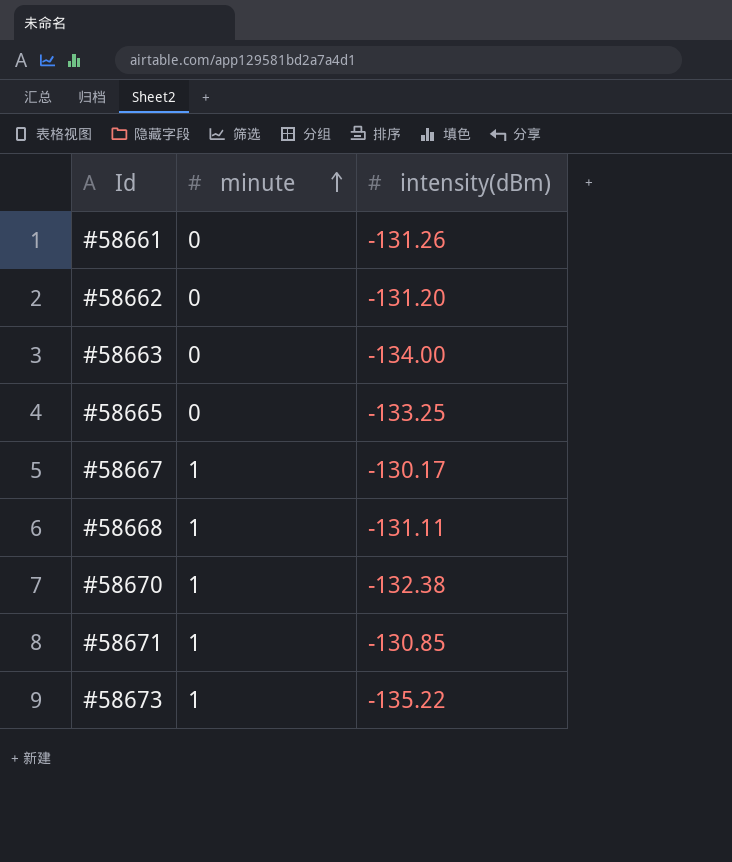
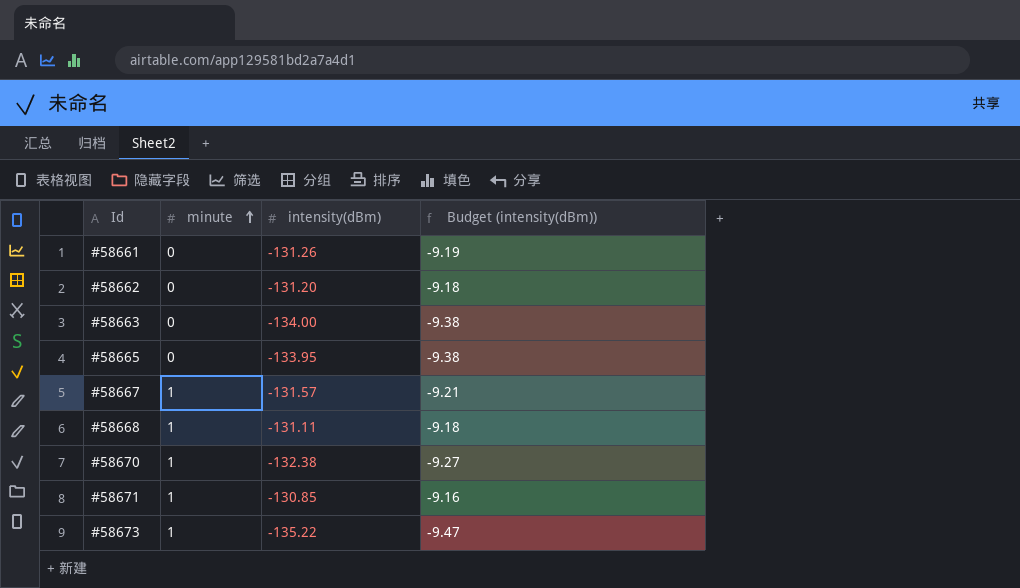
column Budget (intensity(dBm)) | formula: none -> [intensity(dBm)] * 0.07
#58665 | intensity(dBm): -133.25 -> -133.95
#58667 | intensity(dBm): -130.17 -> -131.57

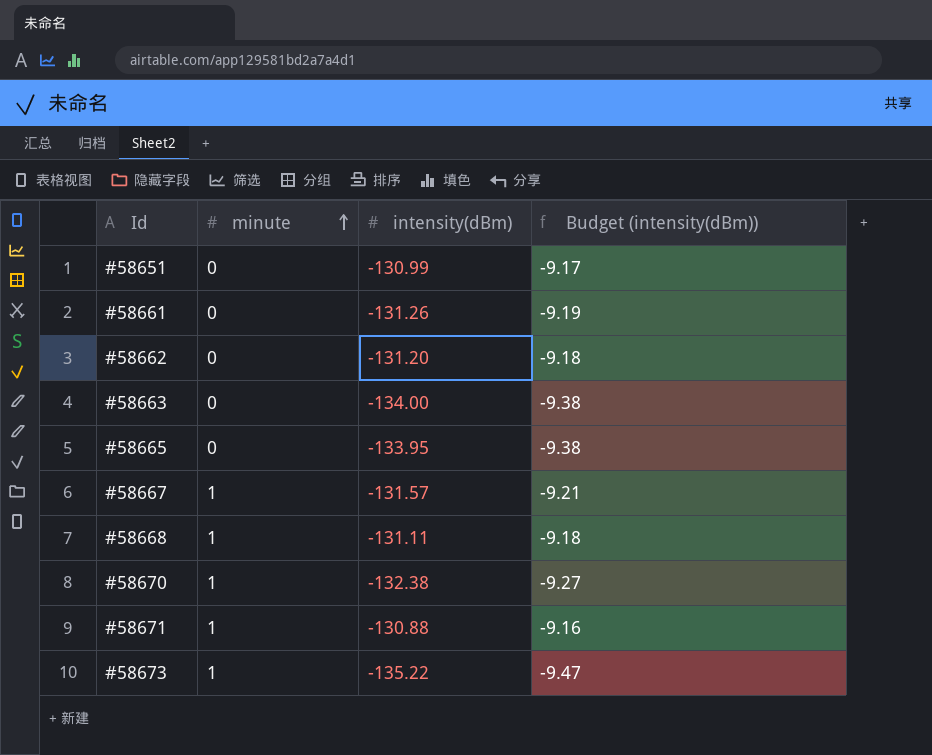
row #58651: none -> 0 | -130.99 | -9.17
#58671 | intensity(dBm): -130.85 -> -130.88

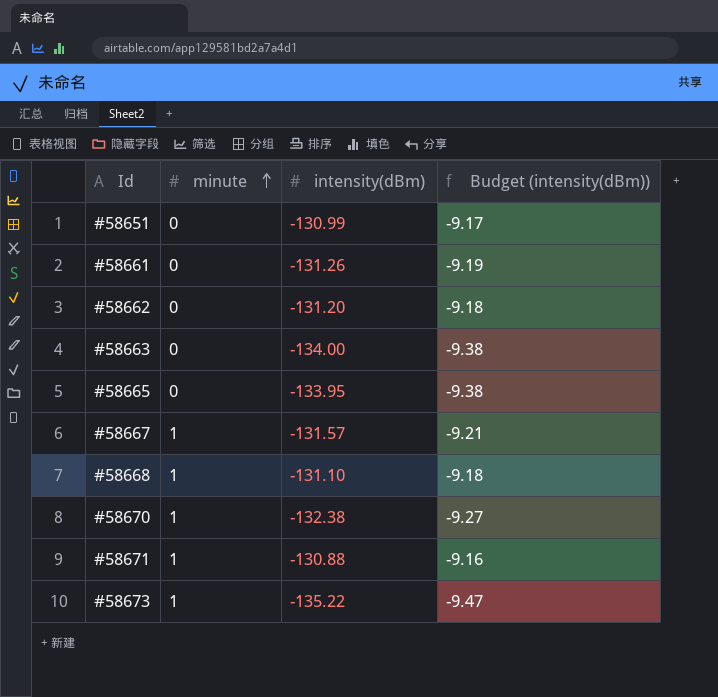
#58668 | intensity(dBm): -131.11 -> -131.10

